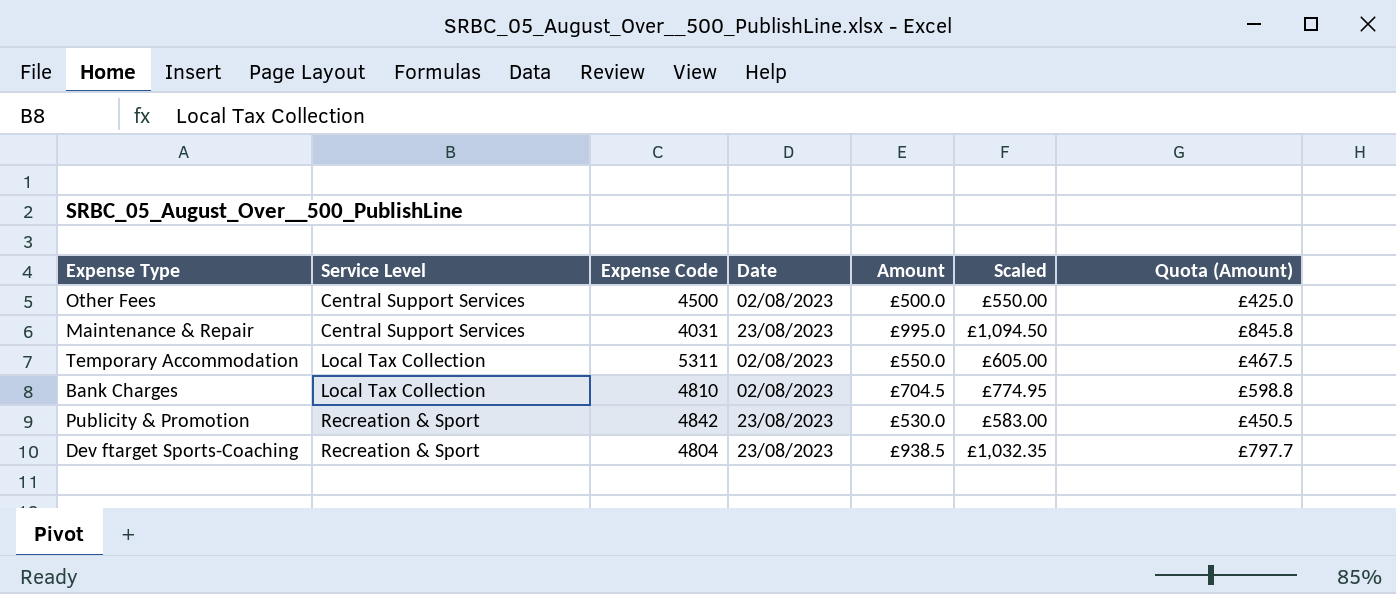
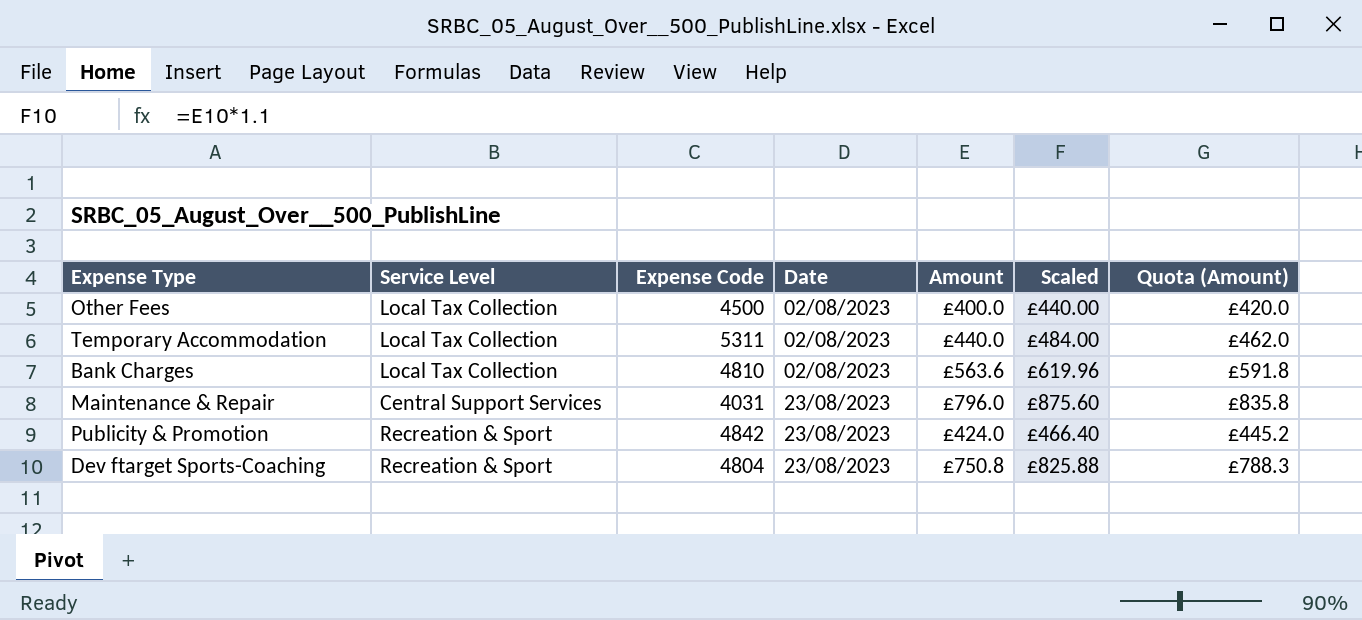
row order: Service Level ascending -> Date ascending
column Quota (Amount) | formula: [Amount] * 0.85 -> [Amount] * 1.05
Other Fees | Service Level: Central Support Services -> Local Tax Collection
Other Fees | Amount: £500.0 -> £400.0
Other Fees | Scaled: £550.00 -> £440.00
Temporary Accommodation | Amount: £550.0 -> £440.0
Temporary Accommodation | Scaled: £605.00 -> £484.00
Bank Charges | Amount: £704.5 -> £563.6
Bank Charges | Scaled: £774.95 -> £619.96
Maintenance & Repair | Amount: £995.0 -> £796.0
Maintenance & Repair | Scaled: £1,094.50 -> £875.60
Publicity & Promotion | Amount: £530.0 -> £424.0
Publicity & Promotion | Scaled: £583.00 -> £466.40
Dev ftarget Sports-Coaching | Amount: £938.5 -> £750.8
Dev ftarget Sports-Coaching | Scaled: £1,032.35 -> £825.88

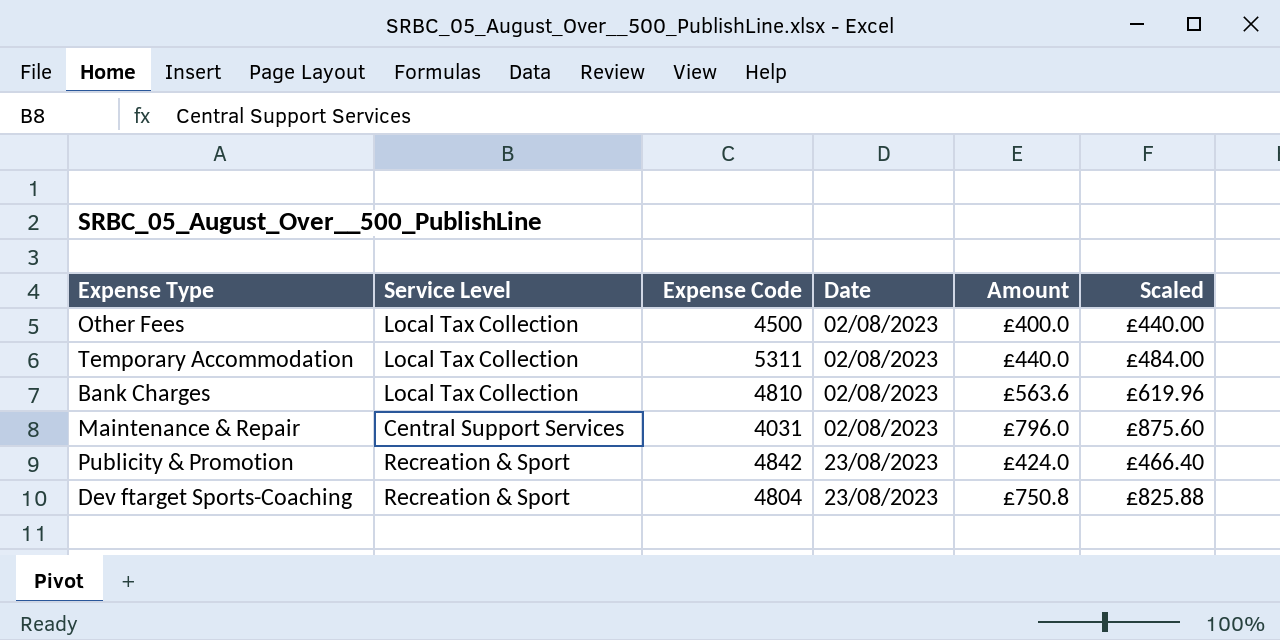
column Quota (Amount) | formula: [Amount] * 1.05 -> none
Maintenance & Repair | Date: 23/08/2023 -> 02/08/2023

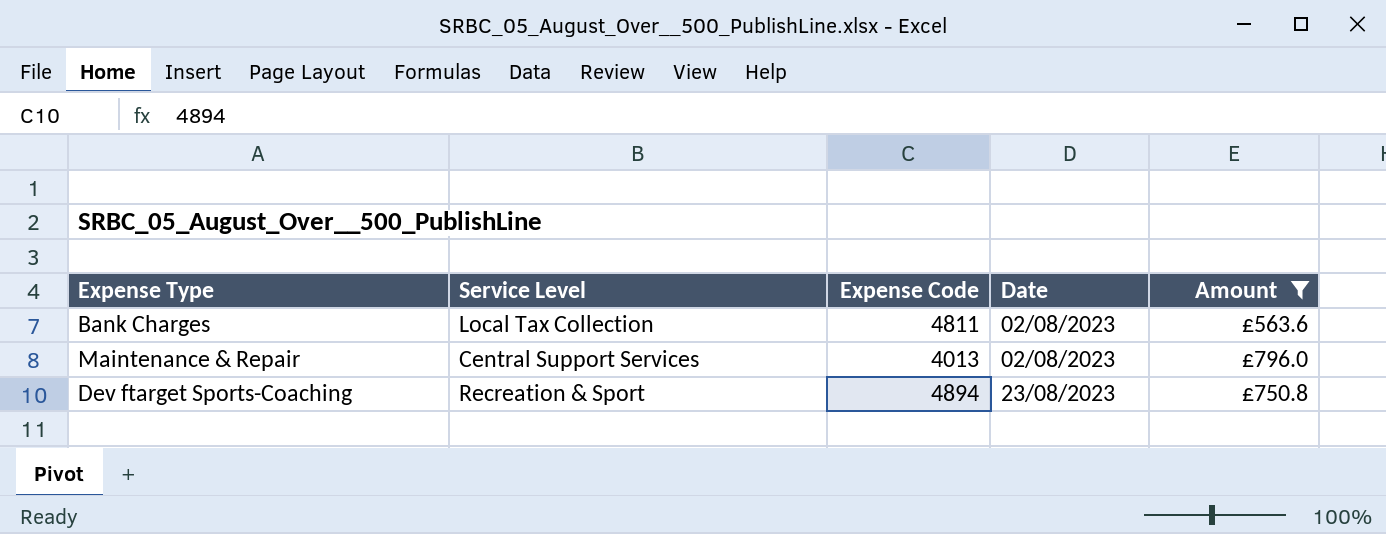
filter: none -> Amount >= £563.6
column Scaled | formula: [Amount] * 1.1 -> none
Bank Charges | Expense Code: 4810 -> 4811
Maintenance & Repair | Expense Code: 4031 -> 4013
Dev ftarget Sports-Coaching | Expense Code: 4804 -> 4894

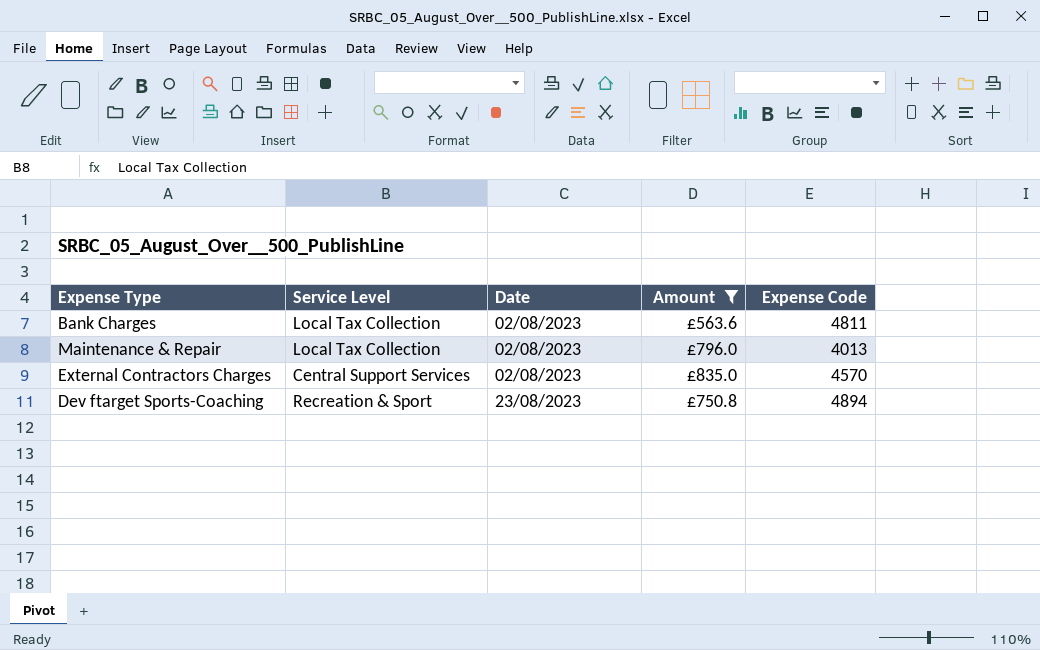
column Expense Code | position: 3 -> 5
Maintenance & Repair | Service Level: Central Support Services -> Local Tax Collection
row External Contractors Charges: none -> Central Support Services | 02/08/2023 | £835.0 | 4570

